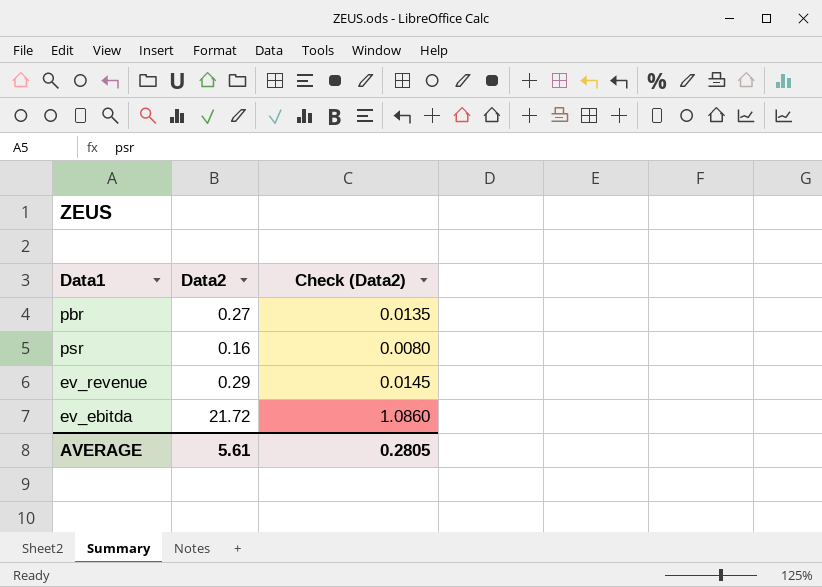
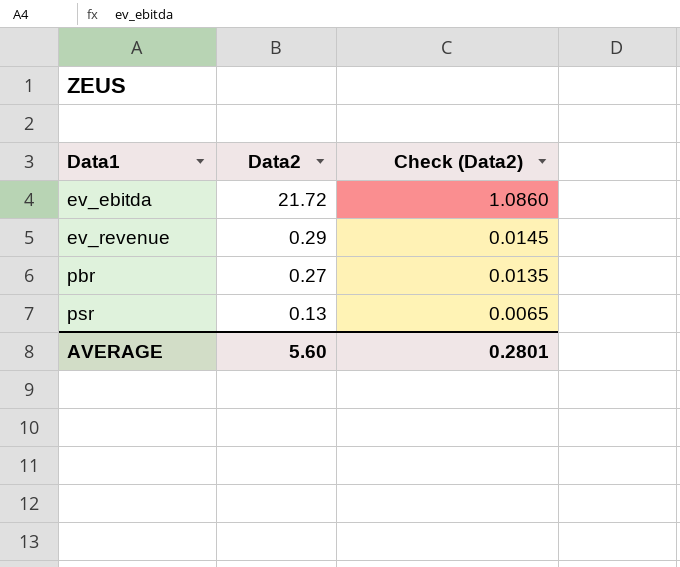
row order: none -> Data1 ascending
psr | Data2: 0.16 -> 0.13
psr | Check (Data2): 0.0080 -> 0.0065
AVERAGE | Data2: 5.61 -> 5.60
AVERAGE | Check (Data2): 0.2805 -> 0.2801

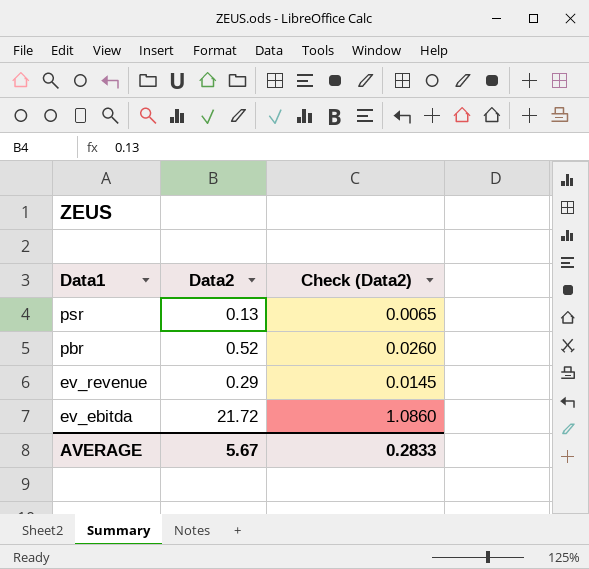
row order: Data1 ascending -> Data1 descending
pbr | Data2: 0.27 -> 0.52
pbr | Check (Data2): 0.0135 -> 0.0260
AVERAGE | Data2: 5.60 -> 5.67
AVERAGE | Check (Data2): 0.2801 -> 0.2833

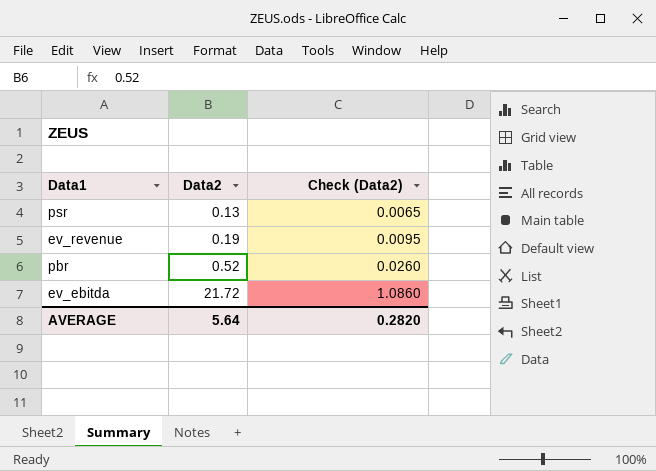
row order: Data1 descending -> Data2 ascending
ev_revenue | Data2: 0.29 -> 0.19
ev_revenue | Check (Data2): 0.0145 -> 0.0095
AVERAGE | Data2: 5.67 -> 5.64
AVERAGE | Check (Data2): 0.2833 -> 0.2820

